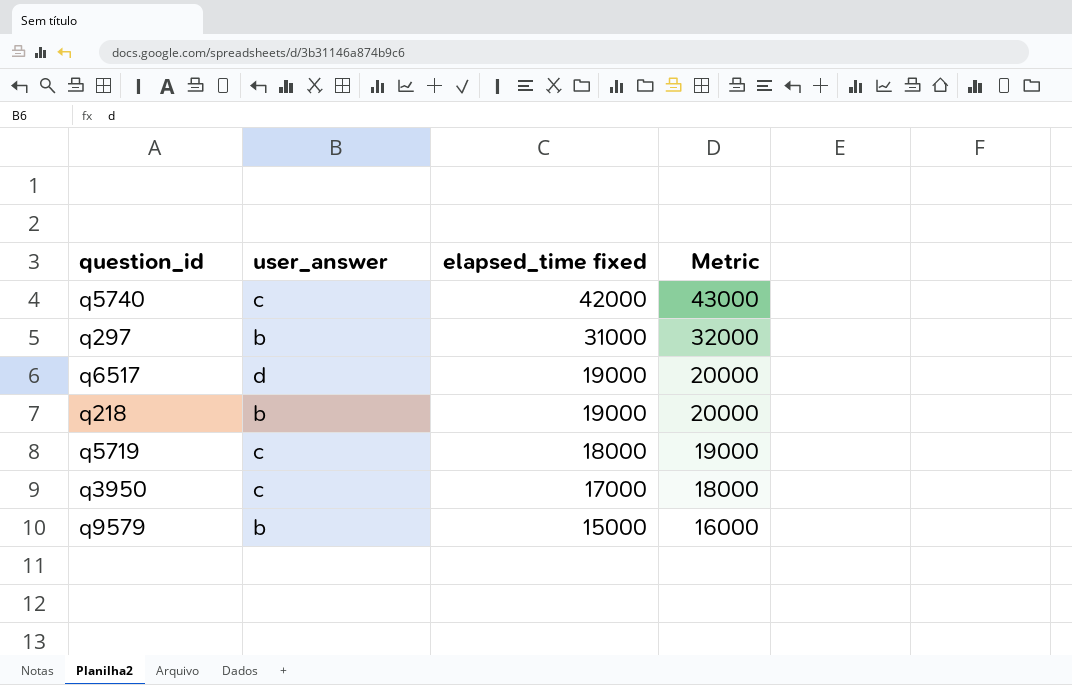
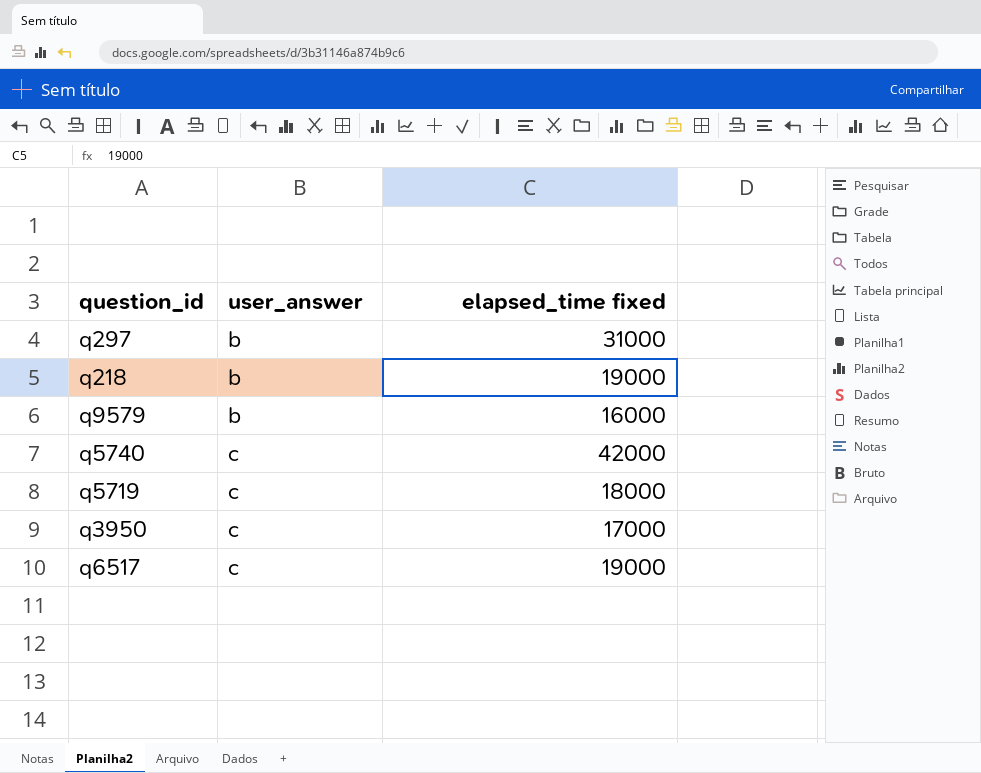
row order: elapsed_time fixed descending -> user_answer ascending
column Metric | formula: [elapsed_time fixed] + 1000 -> none
q9579 | elapsed_time fixed: 15000 -> 16000
q6517 | user_answer: d -> c

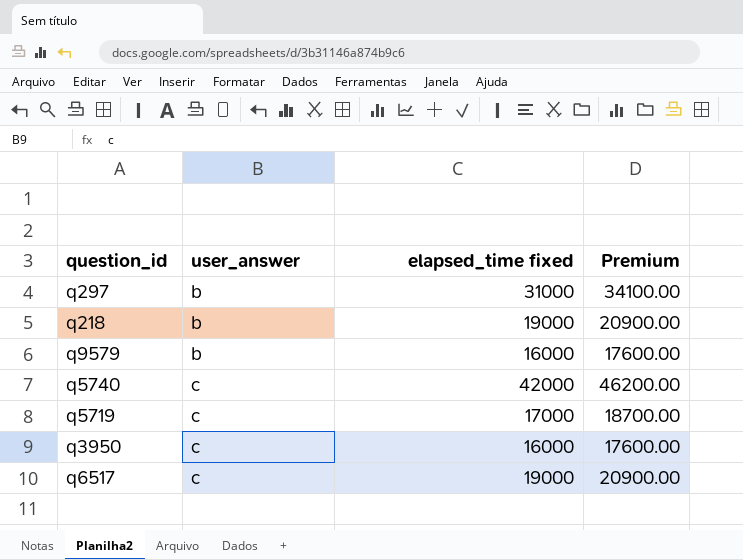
column Premium | formula: none -> [elapsed_time fixed] * 1.1
q5719 | elapsed_time fixed: 18000 -> 17000
q3950 | elapsed_time fixed: 17000 -> 16000

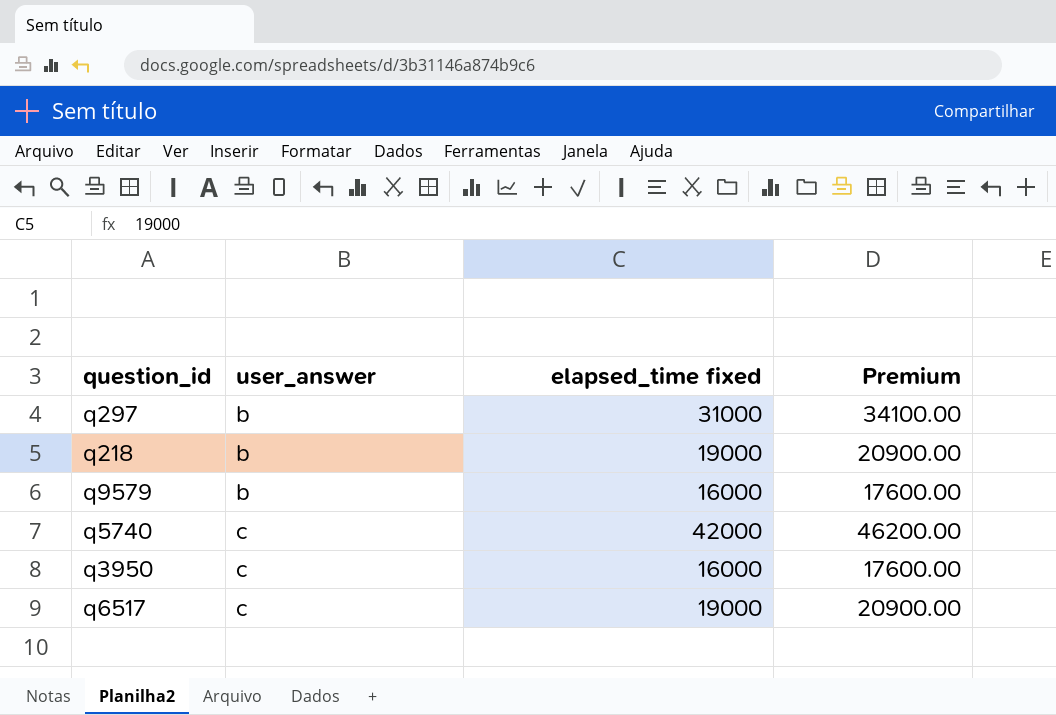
row q5719: c | 17000 | 18700.00 -> none

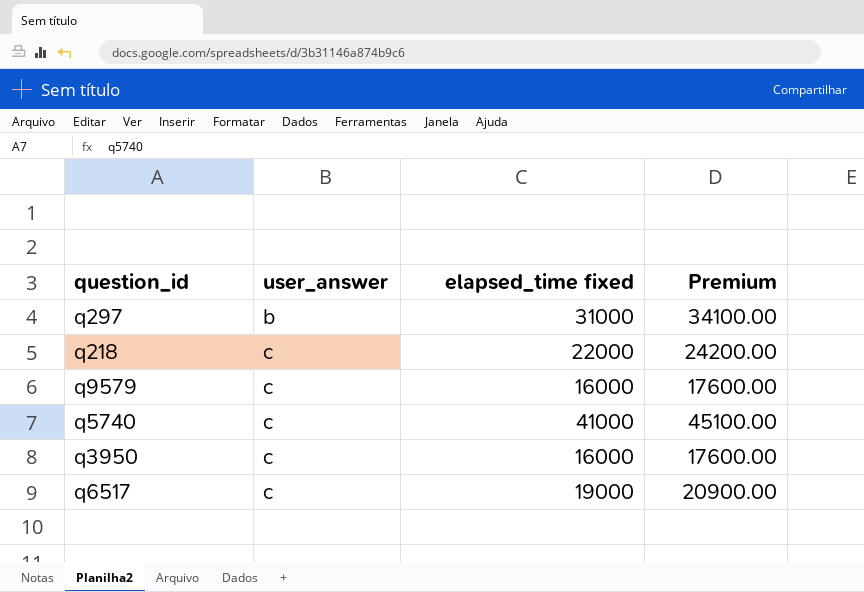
q218 | user_answer: b -> c
q218 | elapsed_time fixed: 19000 -> 22000
q218 | Premium: 20900.00 -> 24200.00
q9579 | user_answer: b -> c
q5740 | elapsed_time fixed: 42000 -> 41000
q5740 | Premium: 46200.00 -> 45100.00

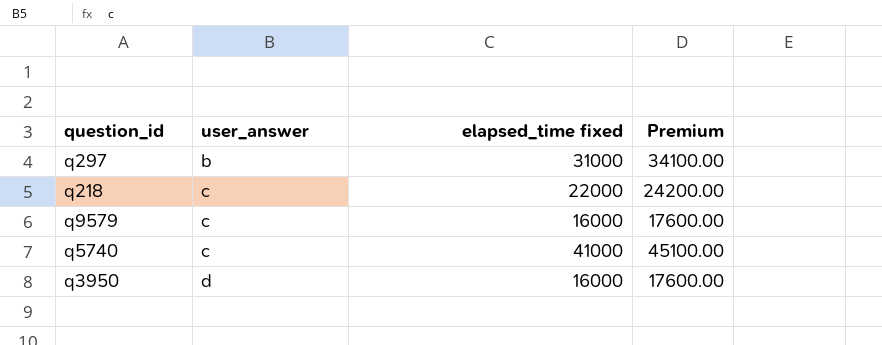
row q6517: c | 19000 | 20900.00 -> none
q3950 | user_answer: c -> d

